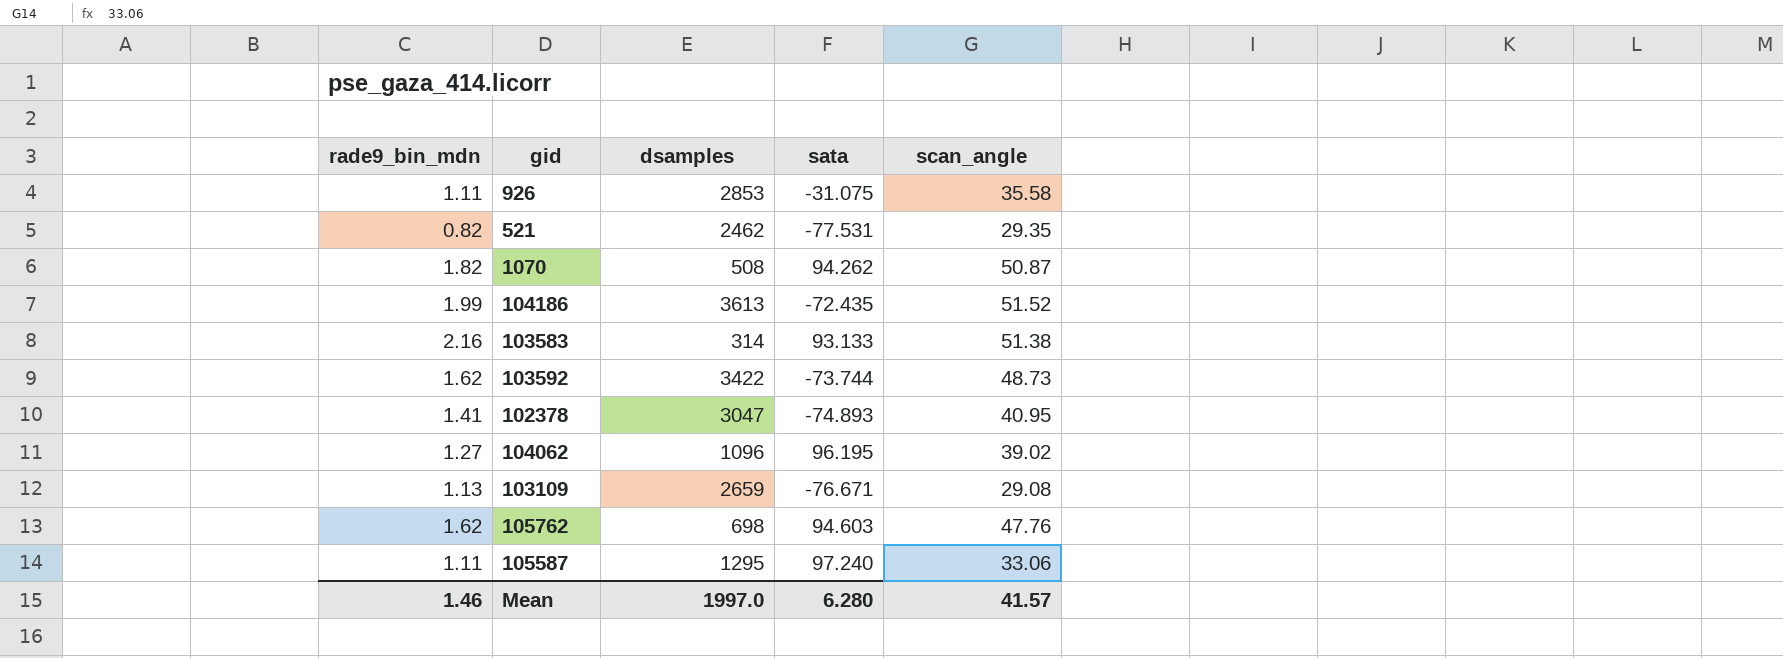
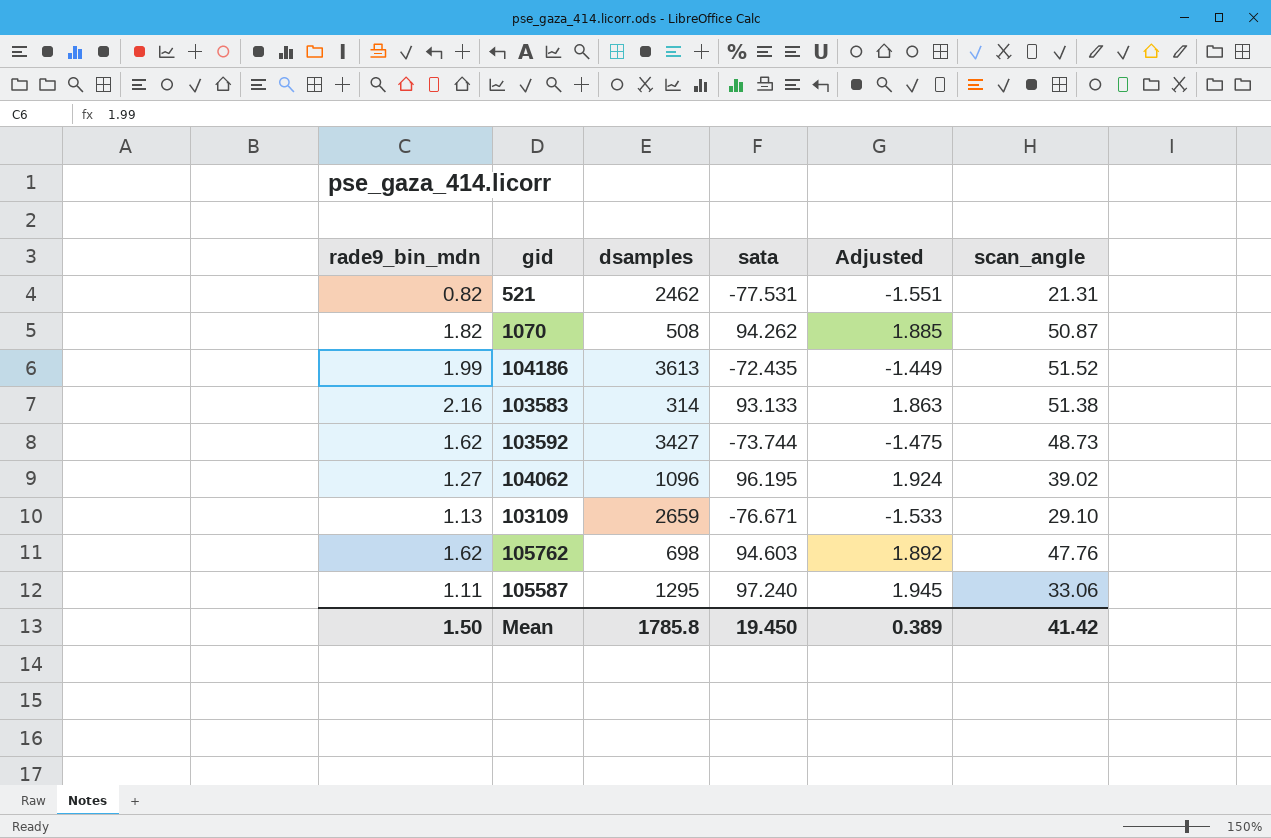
column Adjusted | formula: none -> [sata] * 0.02
row 926: 1.11 | 2853 | -31.075 | 35.58 -> none
row 102378: 1.41 | 3047 | -74.893 | 40.95 -> none
521 | scan_angle: 29.35 -> 21.31
103592 | dsamples: 3422 -> 3427
103109 | scan_angle: 29.08 -> 29.10
Mean | rade9_bin_mdn: 1.46 -> 1.50
Mean | dsamples: 1997.0 -> 1785.8
Mean | sata: 6.280 -> 19.450
Mean | scan_angle: 41.57 -> 41.42

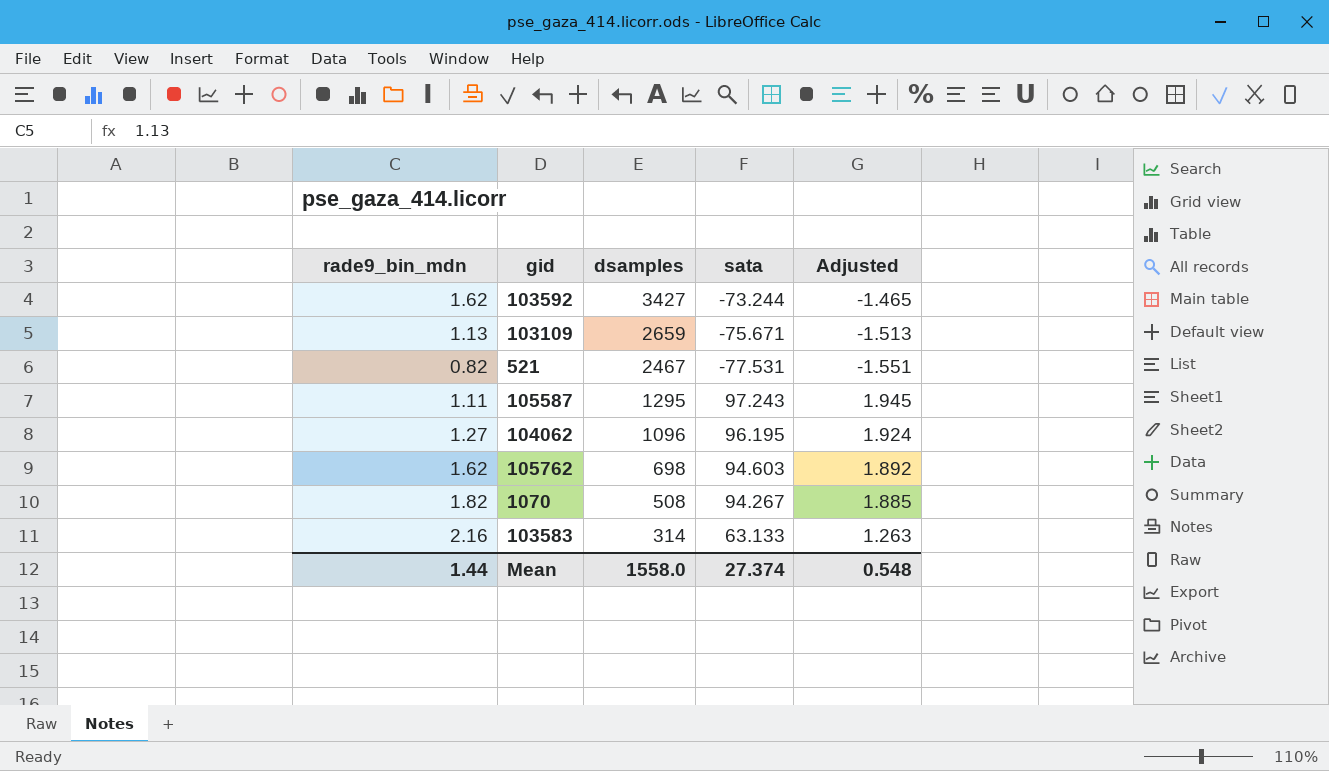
row order: none -> dsamples descending
column scan_angle | position: 6 -> none
row 104186: 1.99 | 3613 | -72.435 | -1.449 | 51.52 -> none
103592 | sata: -73.744 -> -73.244
103592 | Adjusted: -1.475 -> -1.465
103109 | sata: -76.671 -> -75.671
103109 | Adjusted: -1.533 -> -1.513
521 | dsamples: 2462 -> 2467
105587 | sata: 97.240 -> 97.243
1070 | sata: 94.262 -> 94.267
103583 | sata: 93.133 -> 63.133
103583 | Adjusted: 1.863 -> 1.263
Mean | rade9_bin_mdn: 1.50 -> 1.44
Mean | dsamples: 1785.8 -> 1558.0
Mean | sata: 19.450 -> 27.374
Mean | Adjusted: 0.389 -> 0.548

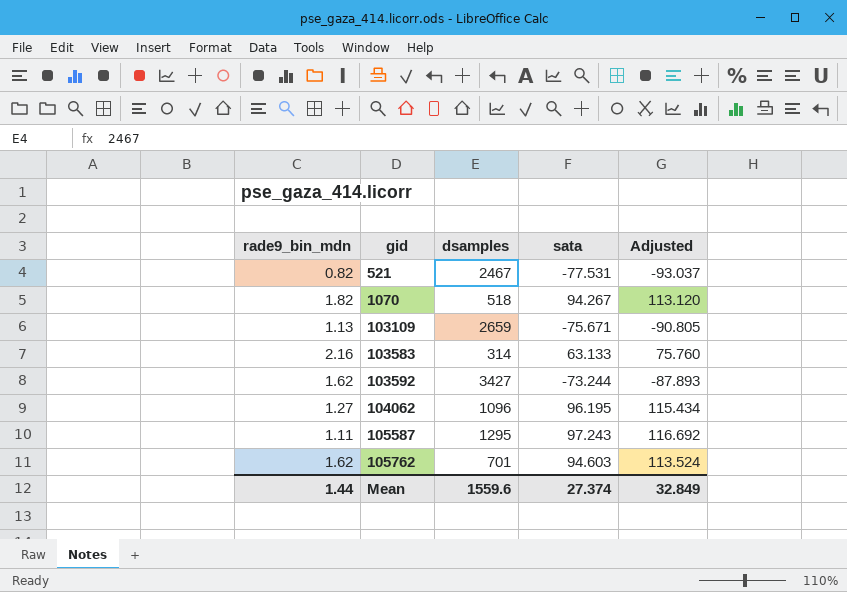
row order: dsamples descending -> gid ascending
column Adjusted | formula: [sata] * 0.02 -> [sata] * 1.2
1070 | dsamples: 508 -> 518
105762 | dsamples: 698 -> 701
Mean | dsamples: 1558.0 -> 1559.6
Mean | Adjusted: 0.548 -> 32.849

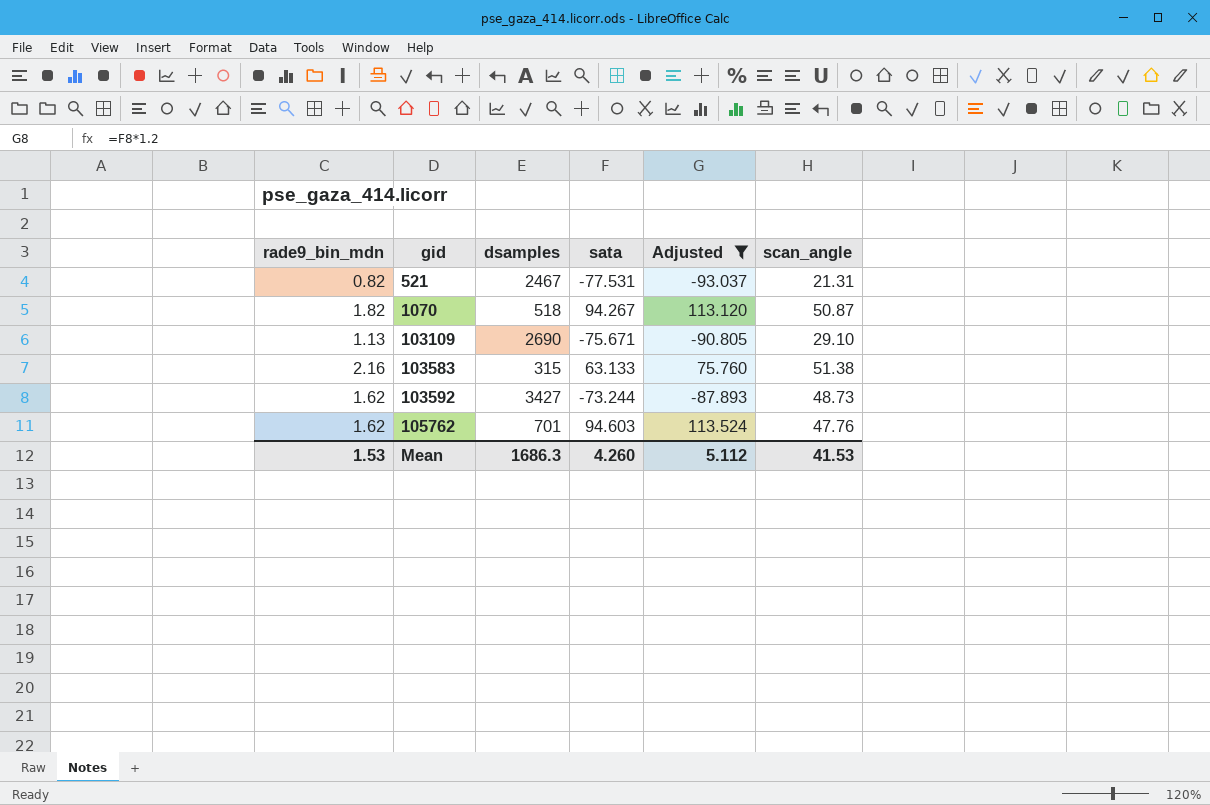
filter: none -> Adjusted <= 113.524
column scan_angle | position: none -> 6
103109 | dsamples: 2659 -> 2690
103583 | dsamples: 314 -> 315
Mean | rade9_bin_mdn: 1.44 -> 1.53
Mean | dsamples: 1559.6 -> 1686.3
Mean | sata: 27.374 -> 4.260
Mean | Adjusted: 32.849 -> 5.112

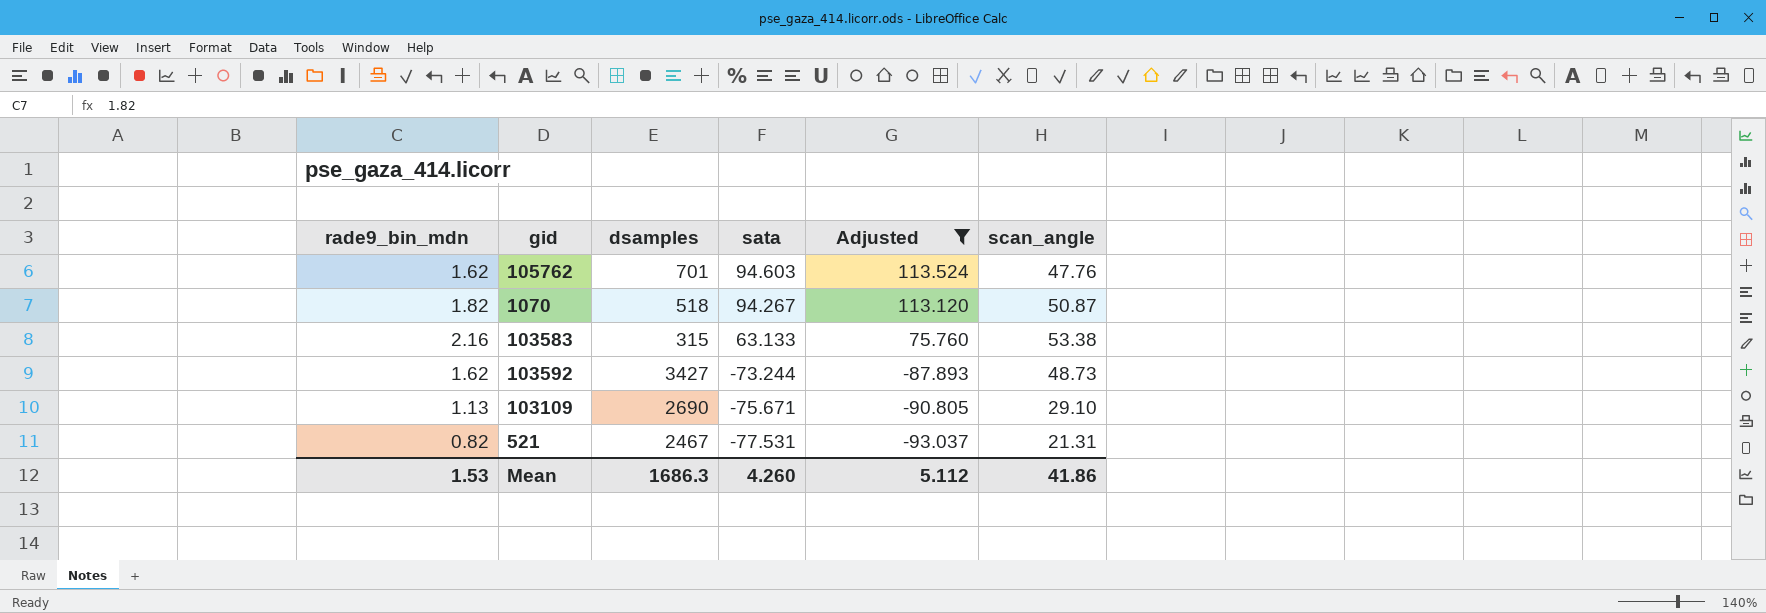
row order: gid ascending -> sata descending
103583 | scan_angle: 51.38 -> 53.38
Mean | scan_angle: 41.53 -> 41.86

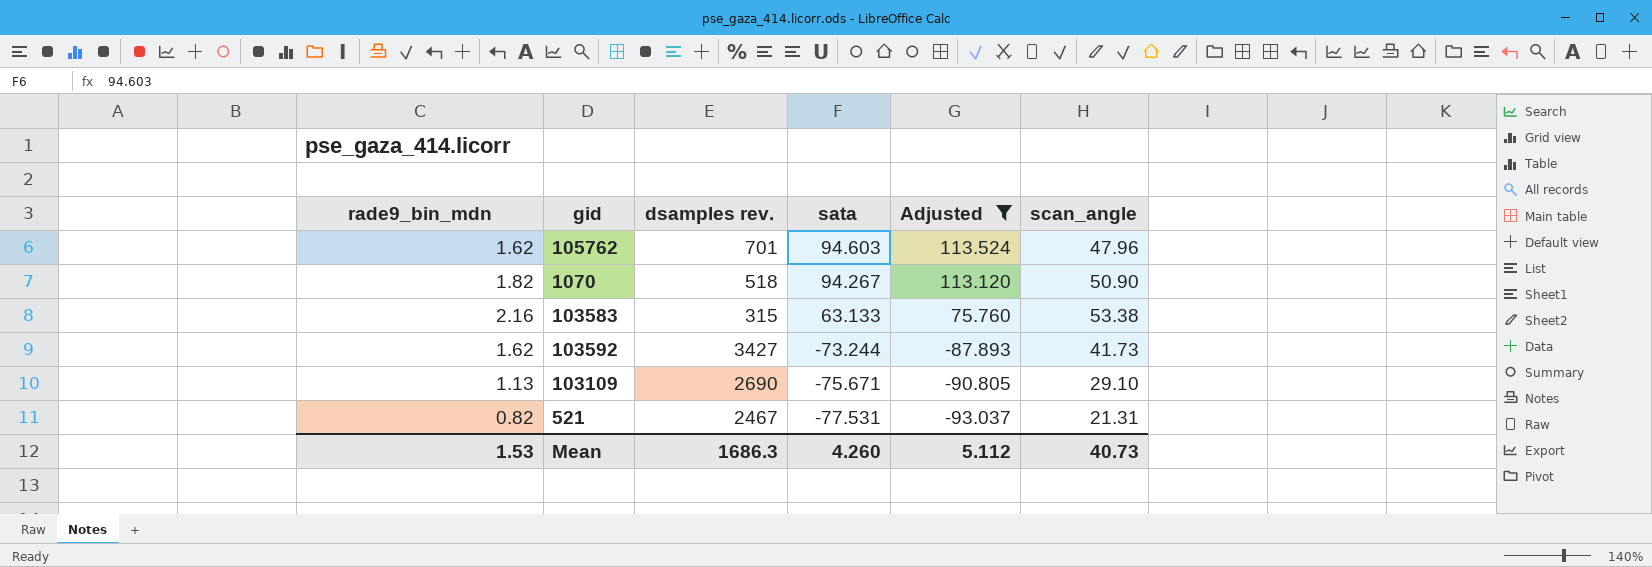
column name: dsamples -> dsamples rev.
105762 | scan_angle: 47.76 -> 47.96
1070 | scan_angle: 50.87 -> 50.90
103592 | scan_angle: 48.73 -> 41.73
Mean | scan_angle: 41.86 -> 40.73

